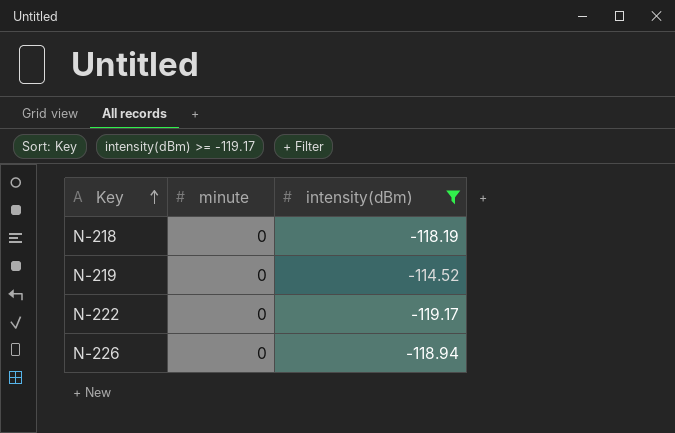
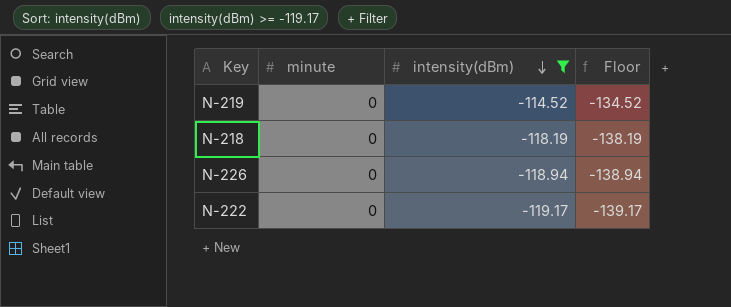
row order: Key ascending -> intensity(dBm) descending
column Floor | formula: none -> [intensity(dBm)] - 20

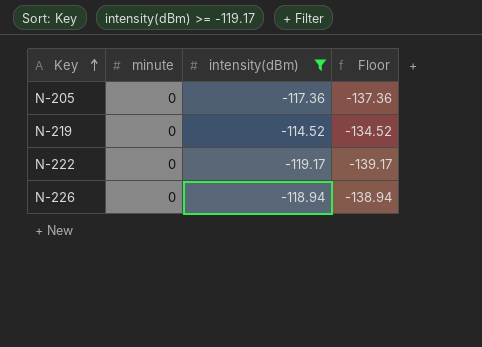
row order: intensity(dBm) descending -> Key ascending
row N-218: 0 | -118.19 | -138.19 -> none
row N-205: none -> 0 | -117.36 | -137.36

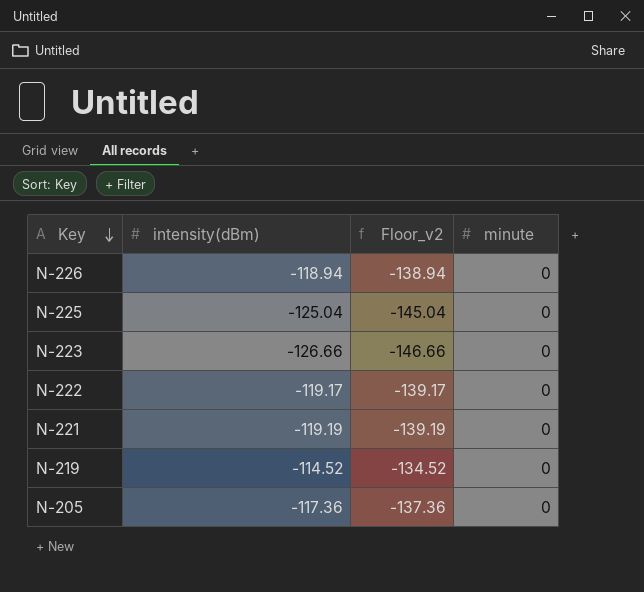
filter: intensity(dBm) >= -119.17 -> none
row order: Key ascending -> Key descending
column name: Floor -> Floor_v2
column minute | position: 2 -> 4

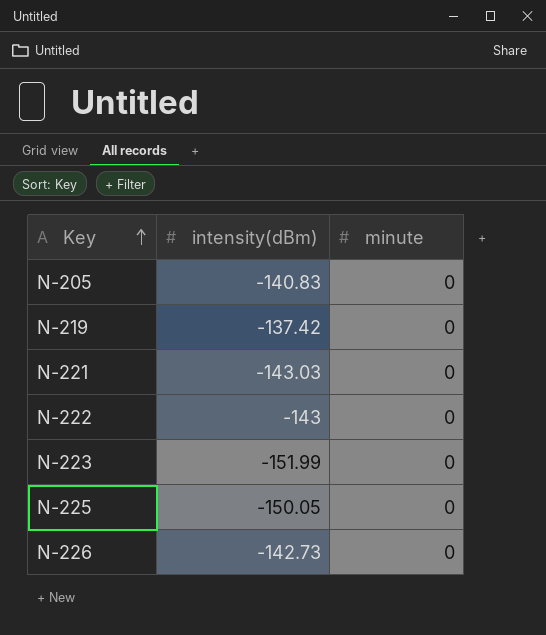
row order: Key descending -> Key ascending
column Floor_v2 | formula: [intensity(dBm)] - 20 -> none
N-205 | intensity(dBm): -117.36 -> -140.83
N-219 | intensity(dBm): -114.52 -> -137.42
N-221 | intensity(dBm): -119.19 -> -143.03
N-222 | intensity(dBm): -119.17 -> -143
N-223 | intensity(dBm): -126.66 -> -151.99
N-225 | intensity(dBm): -125.04 -> -150.05
N-226 | intensity(dBm): -118.94 -> -142.73

